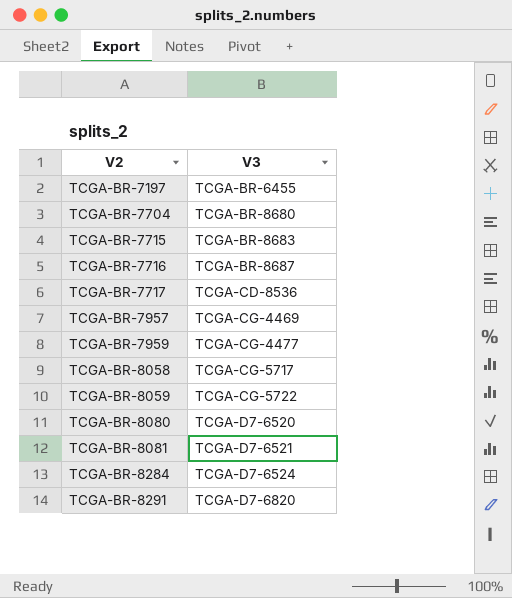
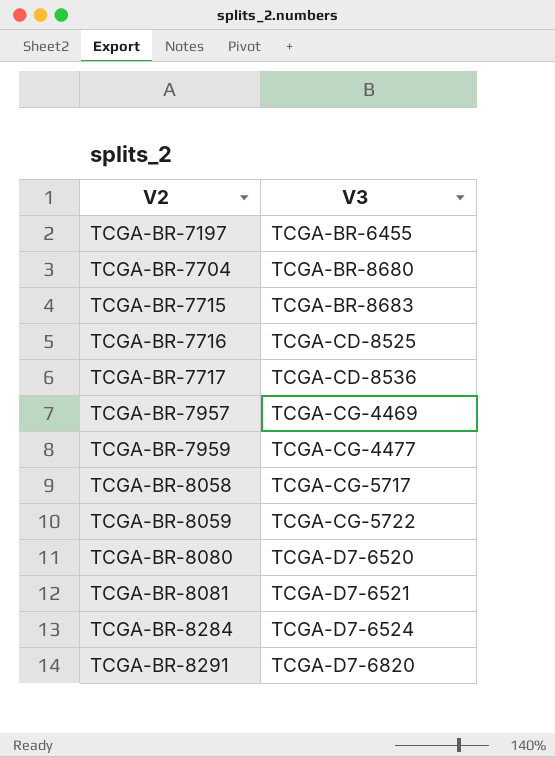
TCGA-BR-7716 | V3: TCGA-BR-8687 -> TCGA-CD-8525

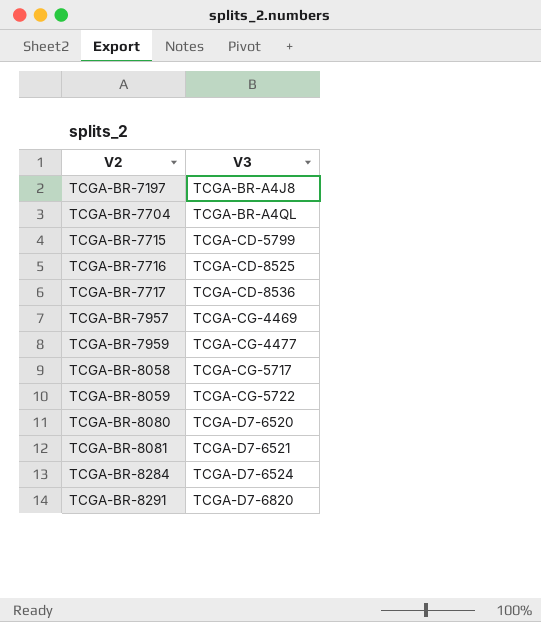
TCGA-BR-7197 | V3: TCGA-BR-6455 -> TCGA-BR-A4J8
TCGA-BR-7704 | V3: TCGA-BR-8680 -> TCGA-BR-A4QL
TCGA-BR-7715 | V3: TCGA-BR-8683 -> TCGA-CD-5799

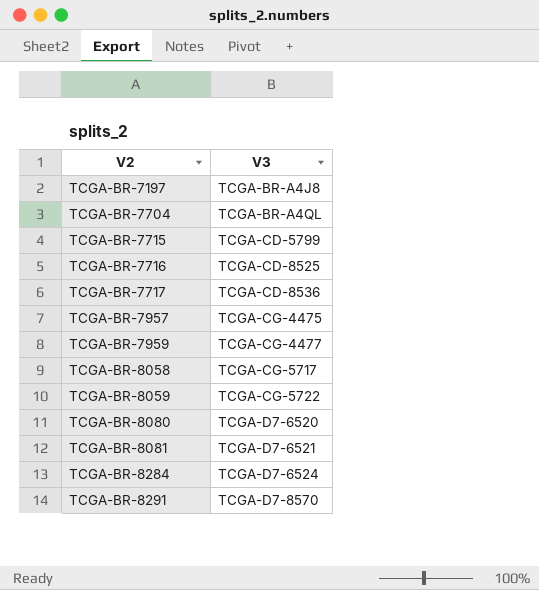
TCGA-BR-7957 | V3: TCGA-CG-4469 -> TCGA-CG-4475
TCGA-BR-8291 | V3: TCGA-D7-6820 -> TCGA-D7-8570

